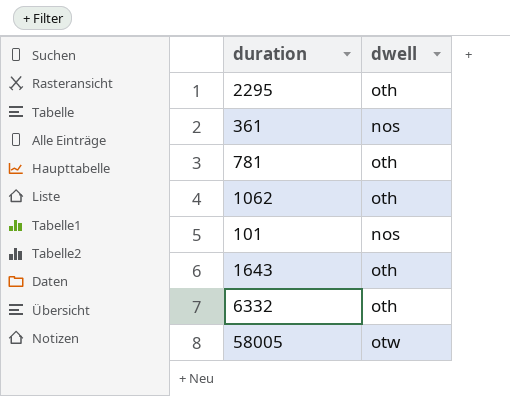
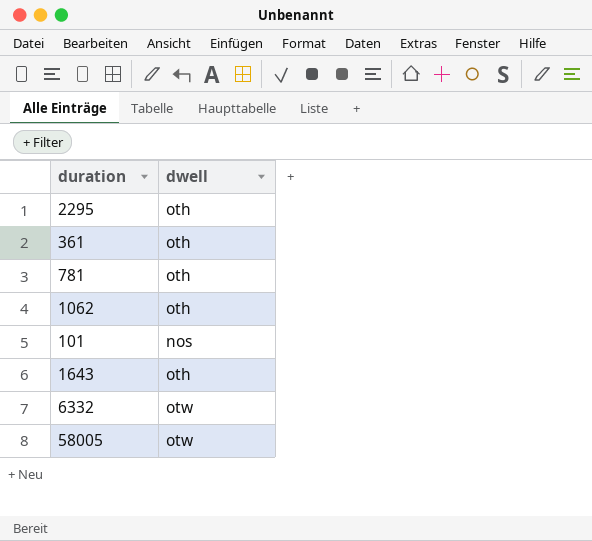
361 | dwell: nos -> oth
6332 | dwell: oth -> otw

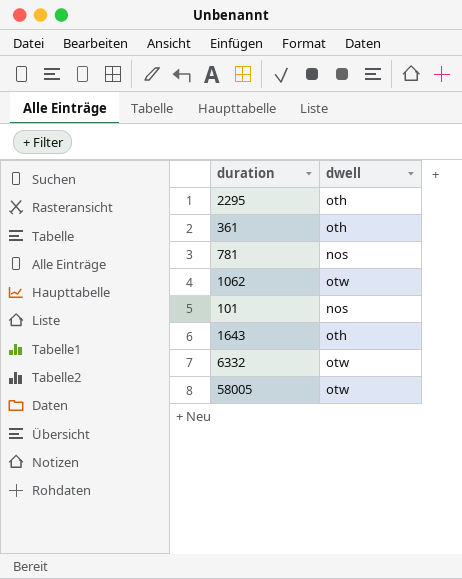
781 | dwell: oth -> nos
1062 | dwell: oth -> otw

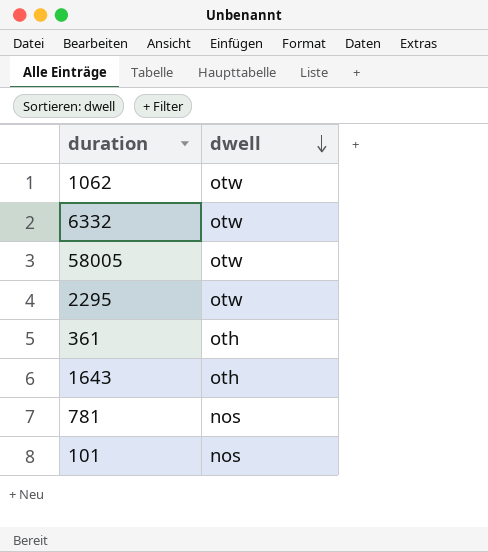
row order: none -> dwell descending
2295 | dwell: oth -> otw

